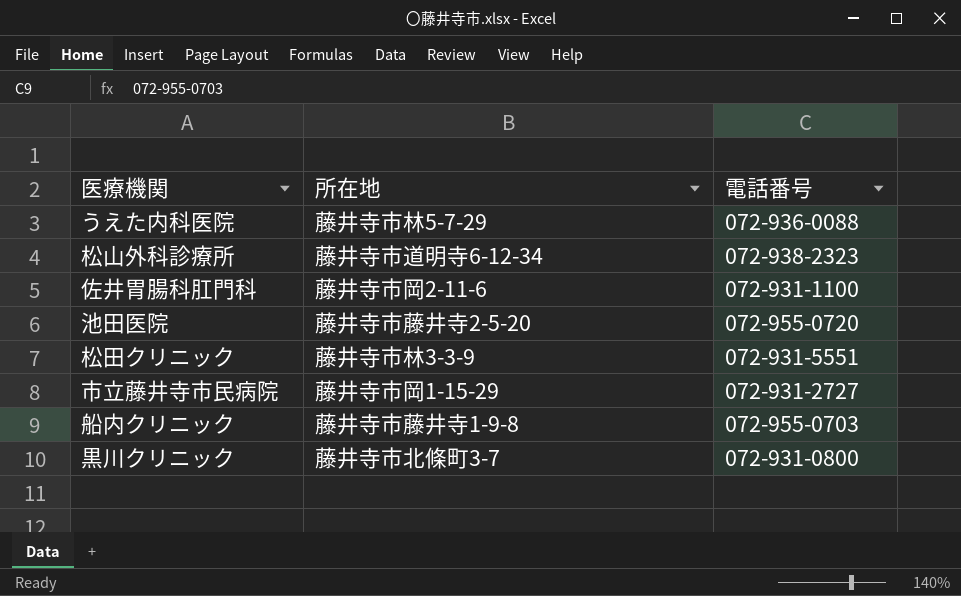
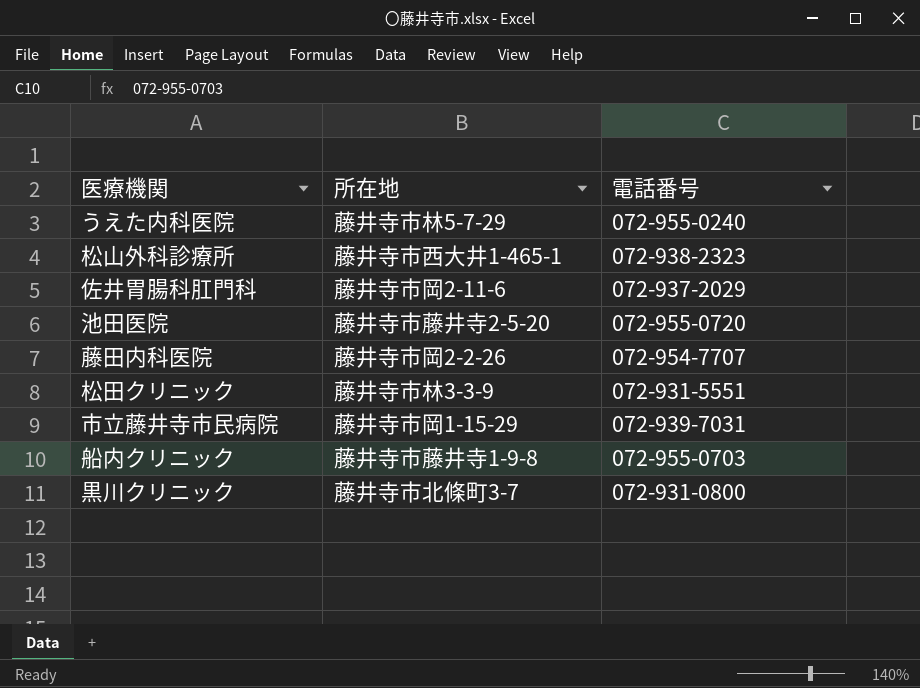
うえた内科医院 | 電話番号: 072-936-0088 -> 072-955-0240
松山外科診療所 | 所在地: 藤井寺市道明寺6-12-34 -> 藤井寺市西大井1-465-1
佐井胃腸科肛門科 | 電話番号: 072-931-1100 -> 072-937-2029
row 藤田内科医院: none -> 藤井寺市岡2-2-26 | 072-954-7707
市立藤井寺市民病院 | 電話番号: 072-931-2727 -> 072-939-7031

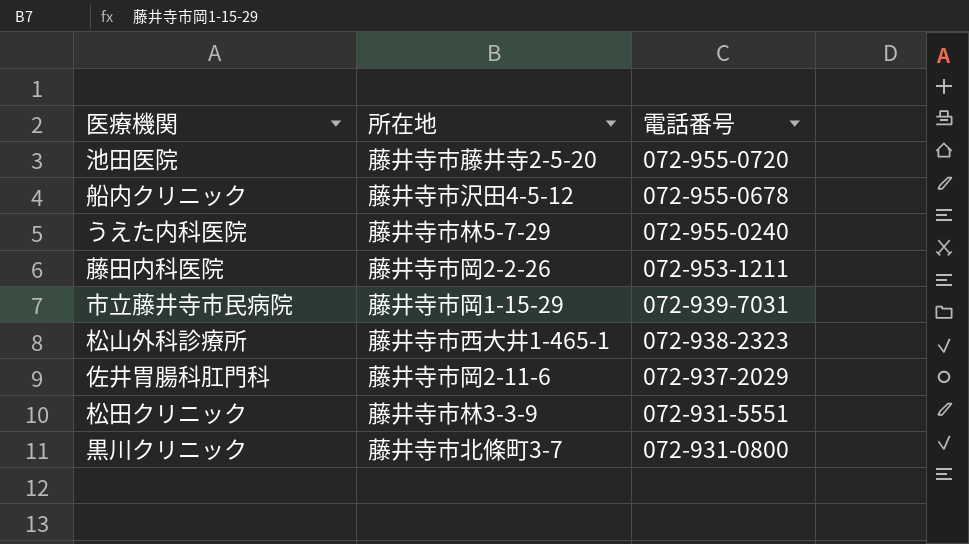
row order: none -> 電話番号 descending
船内クリニック | 所在地: 藤井寺市藤井寺1-9-8 -> 藤井寺市沢田4-5-12
船内クリニック | 電話番号: 072-955-0703 -> 072-955-0678
藤田内科医院 | 電話番号: 072-954-7707 -> 072-953-1211

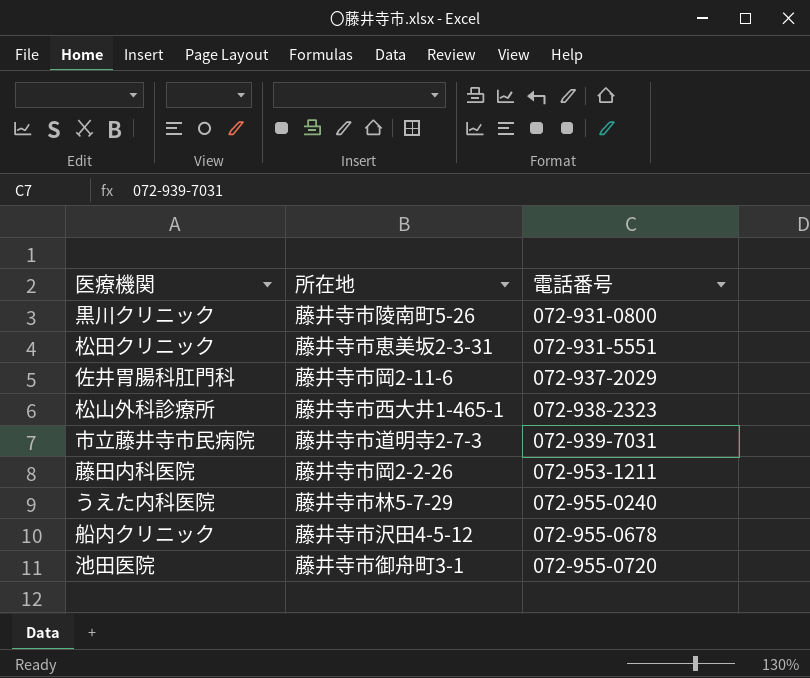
row order: 電話番号 descending -> 電話番号 ascending
黒川クリニック | 所在地: 藤井寺市北條町3-7 -> 藤井寺市陵南町5-26
松田クリニック | 所在地: 藤井寺市林3-3-9 -> 藤井寺市恵美坂2-3-31
市立藤井寺市民病院 | 所在地: 藤井寺市岡1-15-29 -> 藤井寺市道明寺2-7-3
池田医院 | 所在地: 藤井寺市藤井寺2-5-20 -> 藤井寺市御舟町3-1

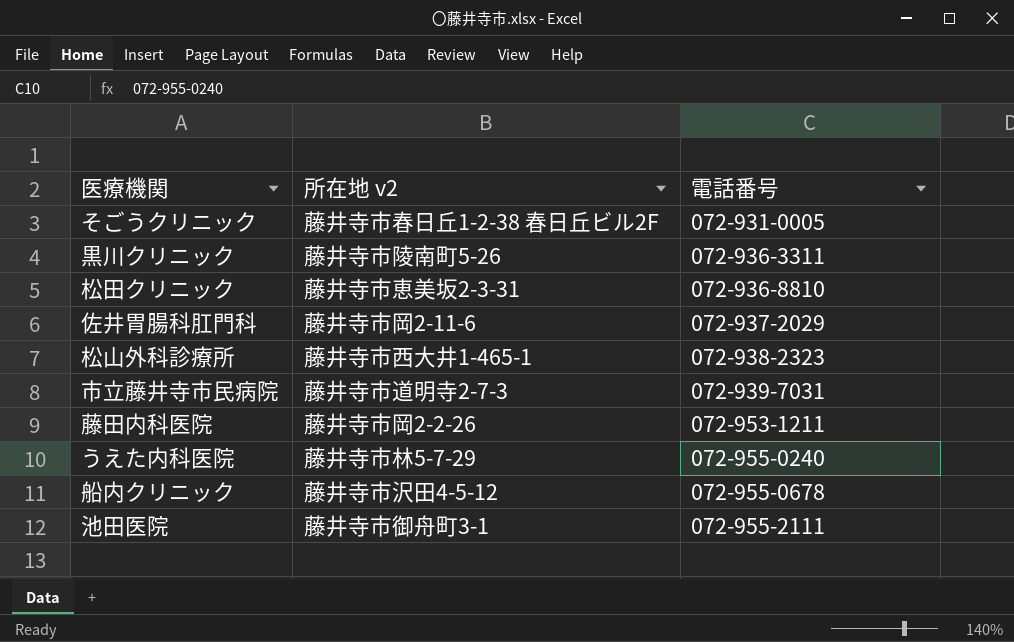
column name: 所在地 -> 所在地 v2
row そごうクリニック: none -> 藤井寺市春日丘1-2-38 春日丘ビル2F | 072-931-0005
黒川クリニック | 電話番号: 072-931-0800 -> 072-936-3311
松田クリニック | 電話番号: 072-931-5551 -> 072-936-8810
池田医院 | 電話番号: 072-955-0720 -> 072-955-2111

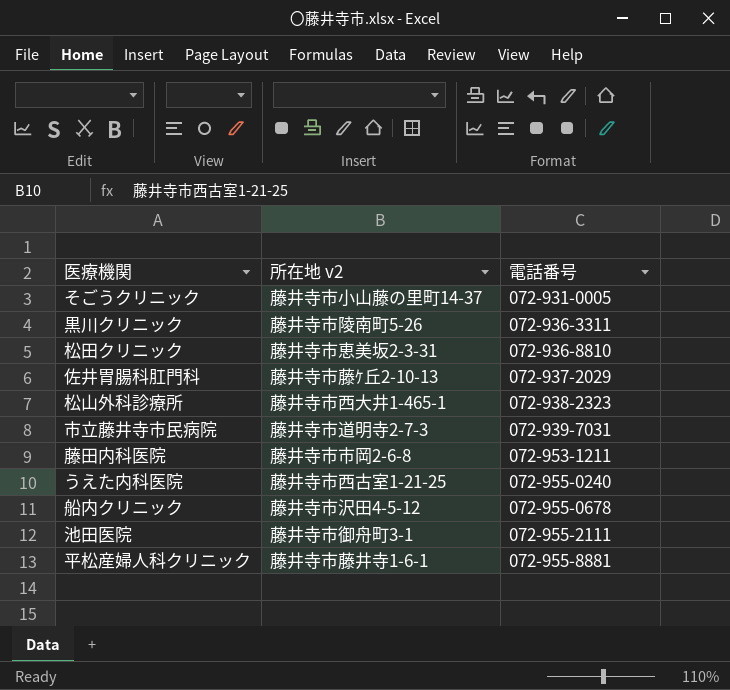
そごうクリニック | 所在地 v2: 藤井寺市春日丘1-2-38 春日丘ビル2F -> 藤井寺市小山藤の里町14-37
佐井胃腸科肛門科 | 所在地 v2: 藤井寺市岡2-11-6 -> 藤井寺市藤ｹ丘2-10-13
藤田内科医院 | 所在地 v2: 藤井寺市岡2-2-26 -> 藤井寺市市岡2-6-8
うえた内科医院 | 所在地 v2: 藤井寺市林5-7-29 -> 藤井寺市西古室1-21-25
row 平松産婦人科クリニック: none -> 藤井寺市藤井寺1-6-1 | 072-955-8881

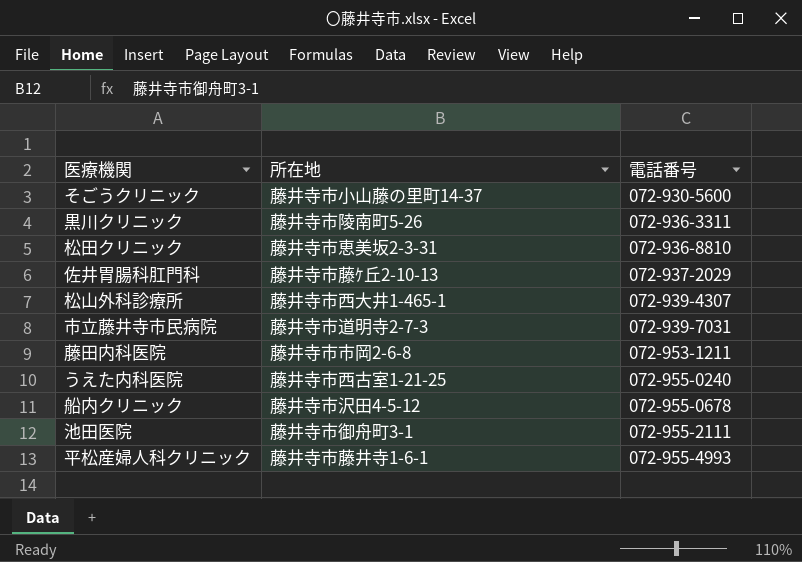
column name: 所在地 v2 -> 所在地
そごうクリニック | 電話番号: 072-931-0005 -> 072-930-5600
松山外科診療所 | 電話番号: 072-938-2323 -> 072-939-4307
平松産婦人科クリニック | 電話番号: 072-955-8881 -> 072-955-4993

